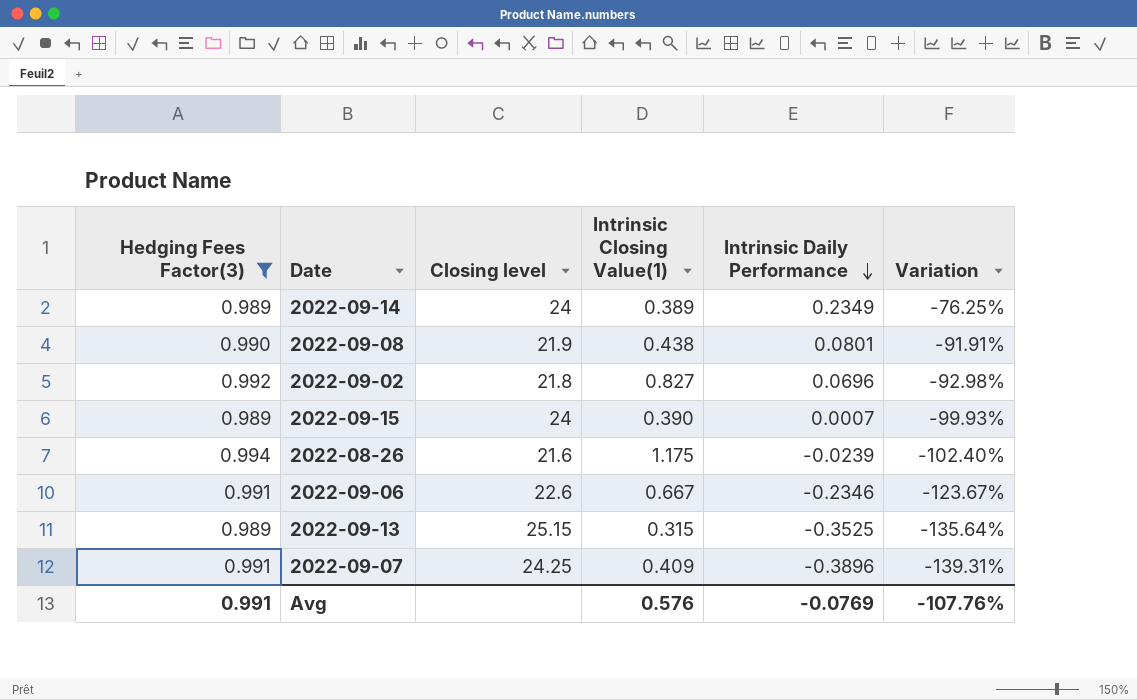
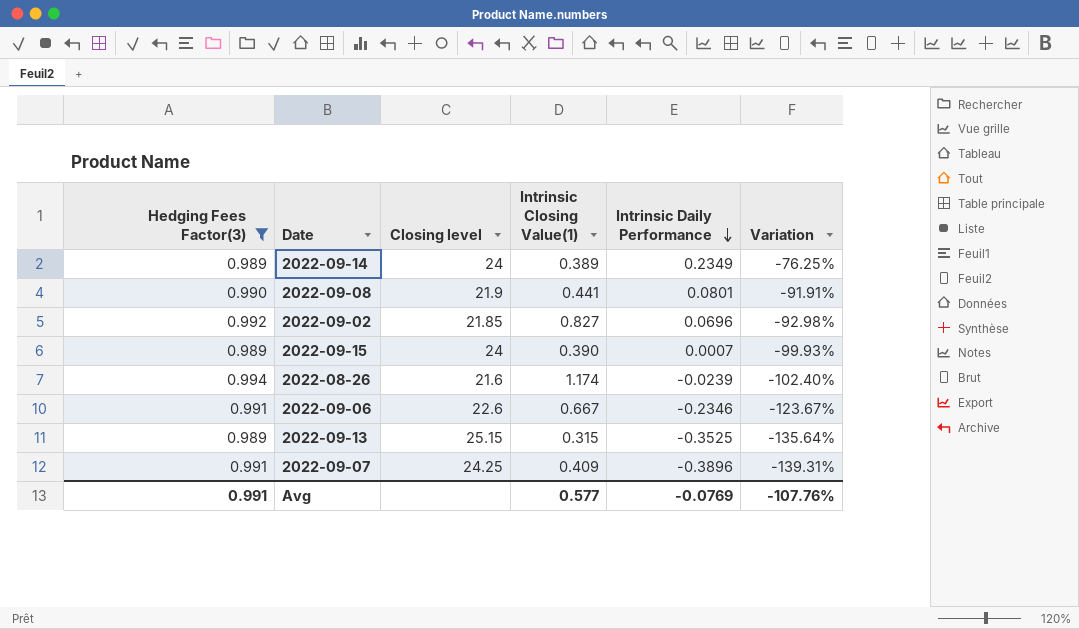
2022-09-08 | Intrinsic Closing Value(1): 0.438 -> 0.441
2022-09-02 | Closing level: 21.8 -> 21.85
2022-08-26 | Intrinsic Closing Value(1): 1.175 -> 1.174
Avg | Intrinsic Closing Value(1): 0.576 -> 0.577

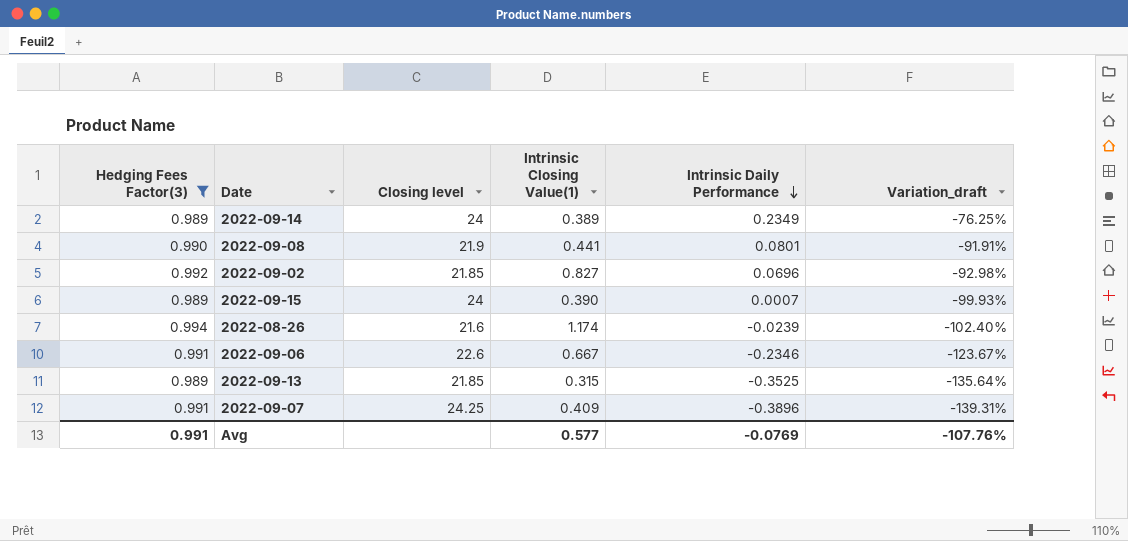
column name: Variation -> Variation_draft
2022-09-13 | Closing level: 25.15 -> 21.85

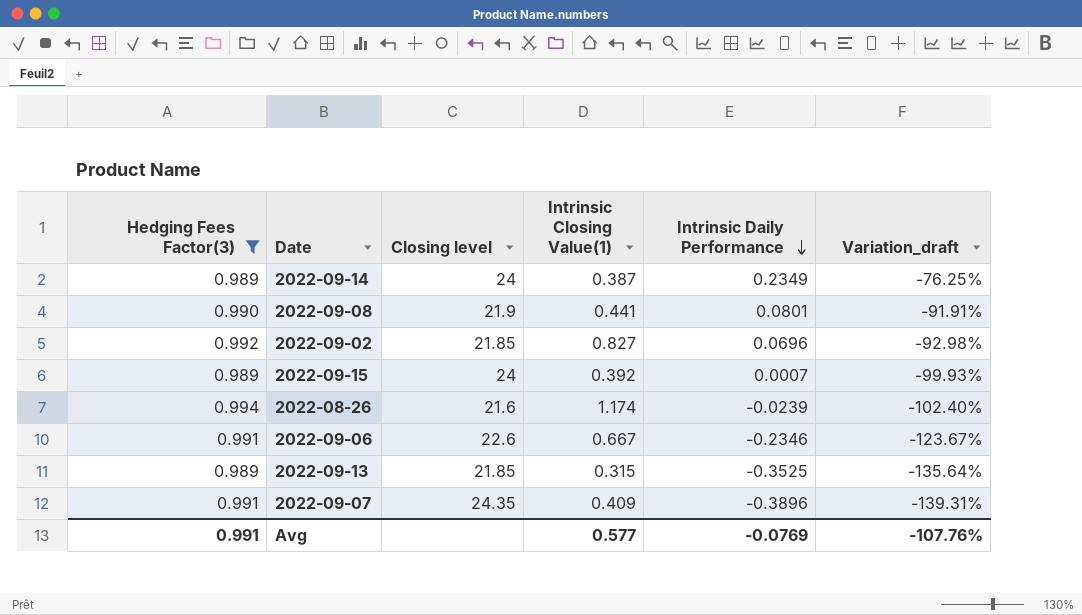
2022-09-14 | Intrinsic Closing Value(1): 0.389 -> 0.387
2022-09-15 | Intrinsic Closing Value(1): 0.390 -> 0.392
2022-09-07 | Closing level: 24.25 -> 24.35

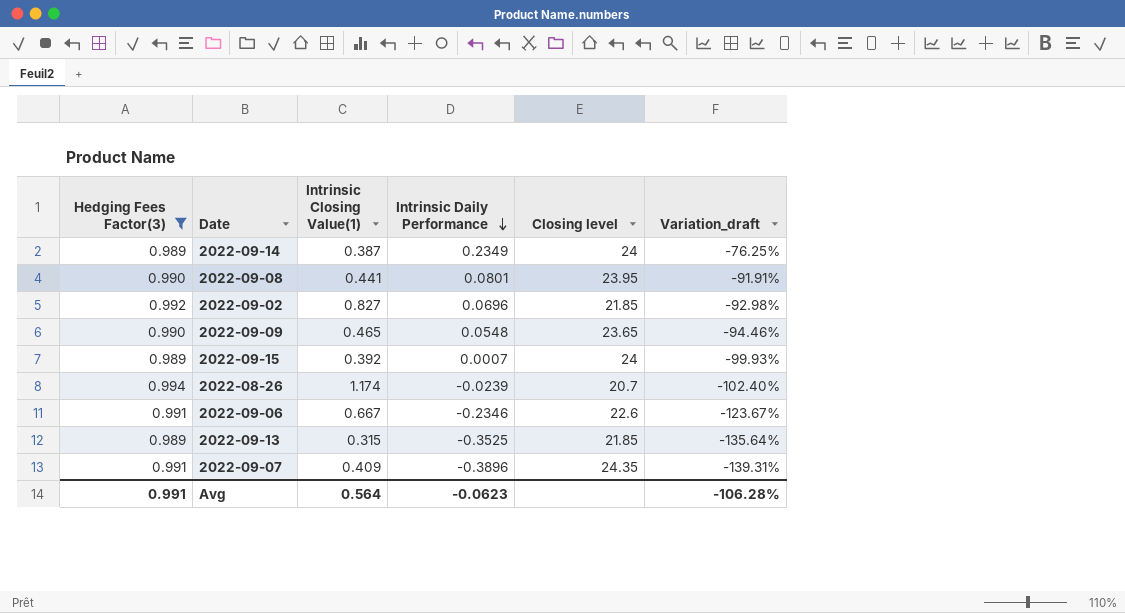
column Closing level | position: 3 -> 5
2022-09-08 | Closing level: 21.9 -> 23.95
row 2022-09-09: none -> 0.990 | 0.465 | 0.0548 | 23.65 | -94.46%
2022-08-26 | Closing level: 21.6 -> 20.7
Avg | Intrinsic Closing Value(1): 0.577 -> 0.564
Avg | Intrinsic Daily Performance: -0.0769 -> -0.0623
Avg | Variation_draft: -107.76% -> -106.28%

